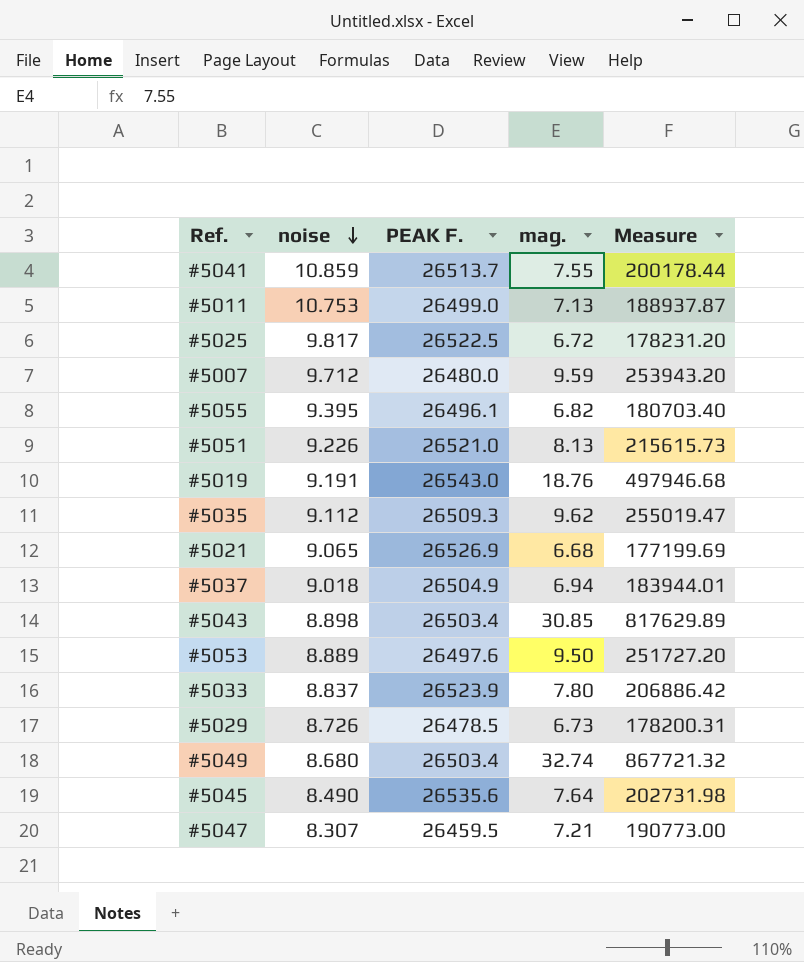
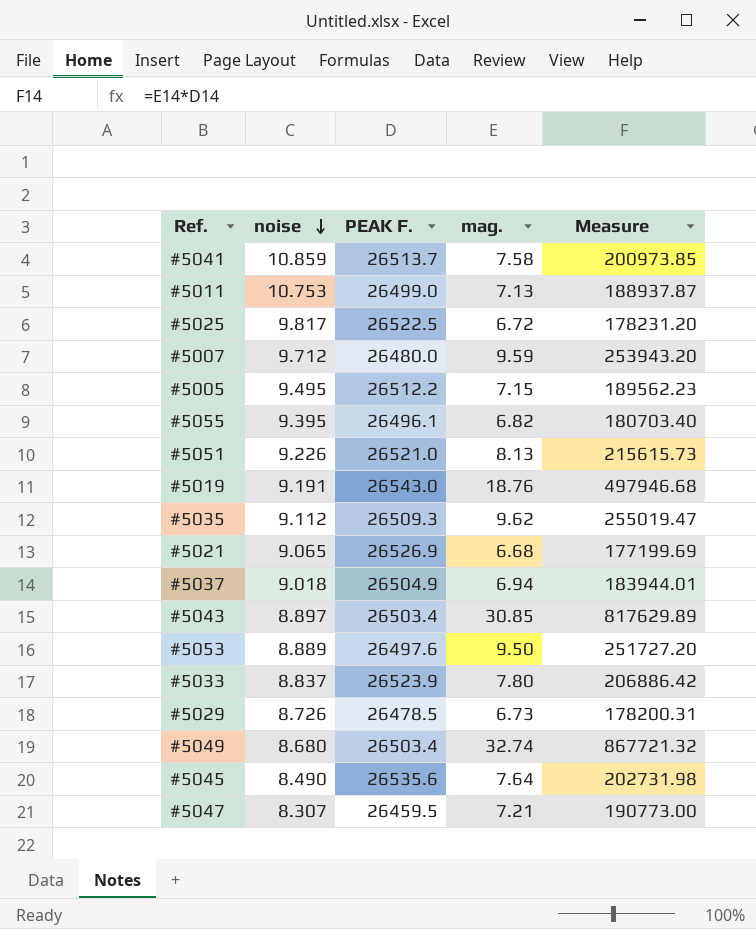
#5041 | mag.: 7.55 -> 7.58
#5041 | Measure: 200178.44 -> 200973.85
row #5005: none -> 9.495 | 26512.2 | 7.15 | 189562.23
#5043 | noise: 8.898 -> 8.897

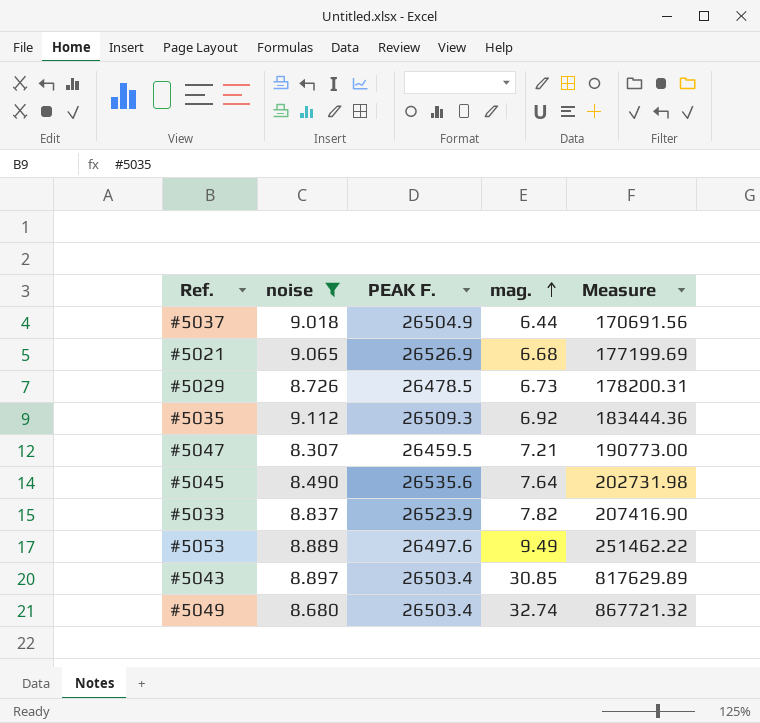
filter: none -> noise <= 9.112
row order: noise descending -> mag. ascending
#5037 | mag.: 6.94 -> 6.44
#5037 | Measure: 183944.01 -> 170691.56
#5035 | mag.: 9.62 -> 6.92
#5035 | Measure: 255019.47 -> 183444.36
#5033 | mag.: 7.80 -> 7.82
#5033 | Measure: 206886.42 -> 207416.90
#5053 | mag.: 9.50 -> 9.49
#5053 | Measure: 251727.20 -> 251462.22

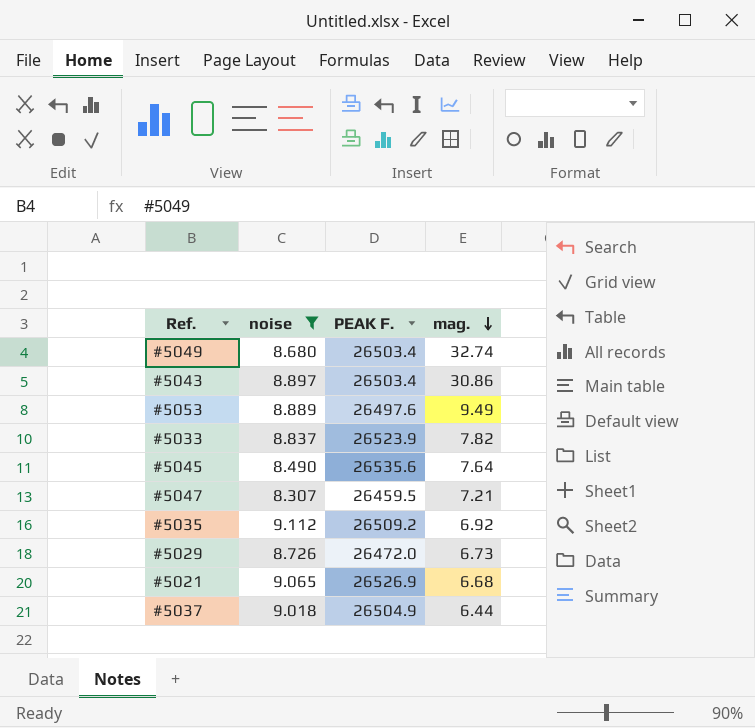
row order: mag. ascending -> mag. descending
column Measure | formula: [PEAK F.] * [mag.] -> none
#5043 | mag.: 30.85 -> 30.86
#5035 | PEAK F.: 26509.3 -> 26509.2
#5029 | PEAK F.: 26478.5 -> 26472.0

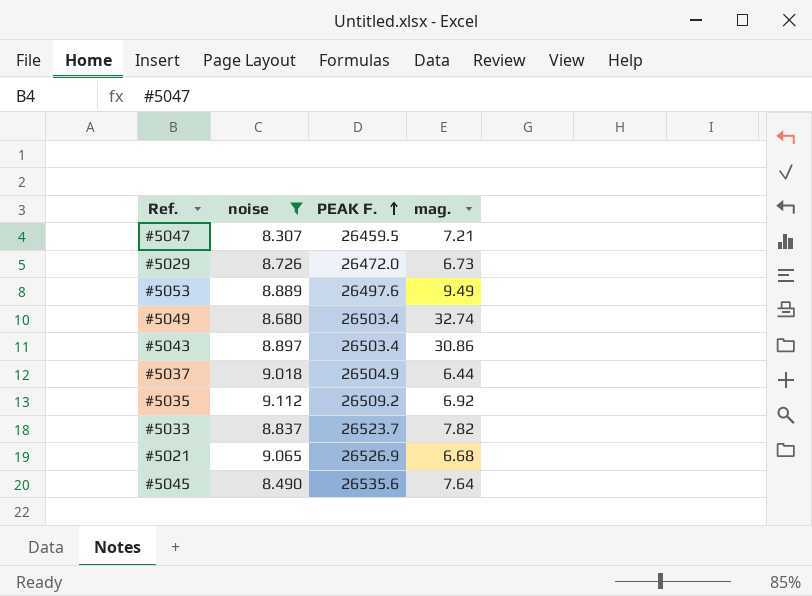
row order: mag. descending -> PEAK F. ascending
#5033 | PEAK F.: 26523.9 -> 26523.7

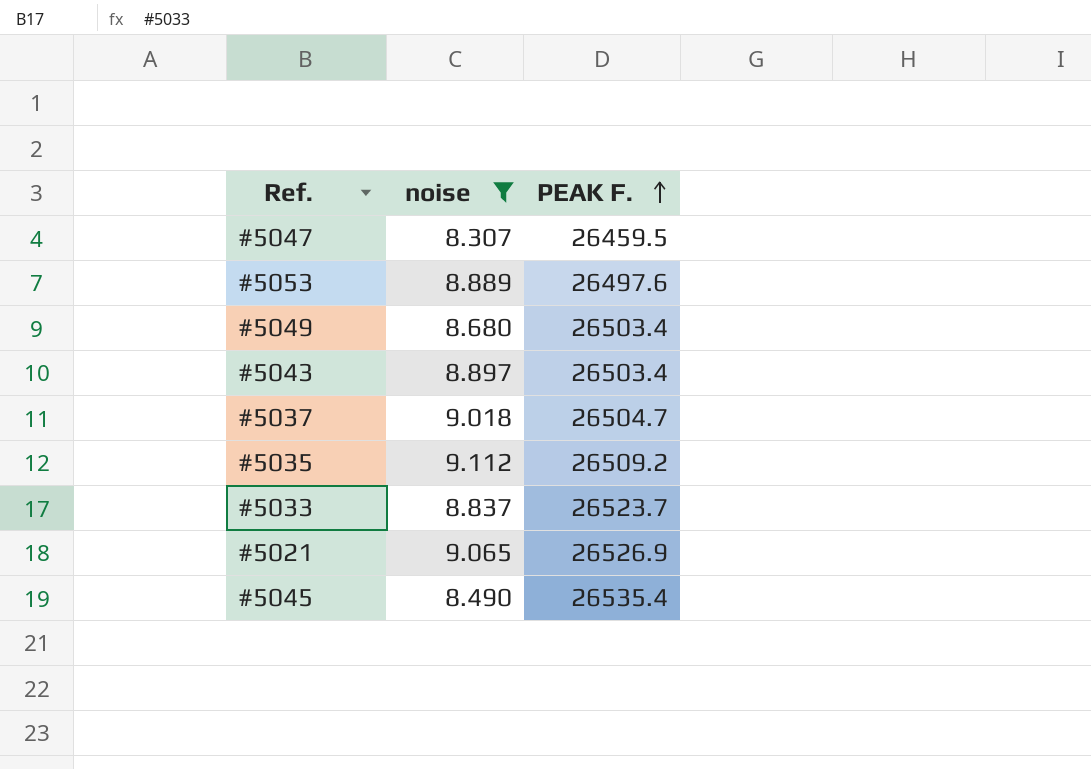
column mag. | position: 4 -> none
row #5029: 8.726 | 26472.0 | 6.73 -> none
#5037 | PEAK F.: 26504.9 -> 26504.7
#5045 | PEAK F.: 26535.6 -> 26535.4

